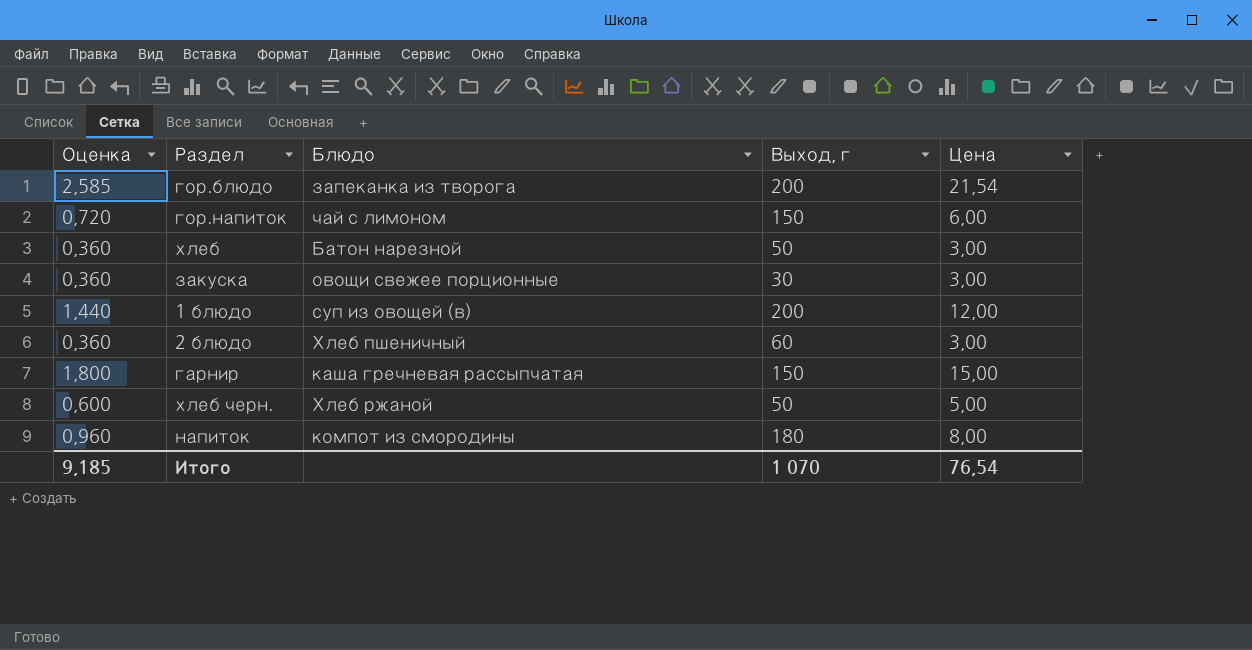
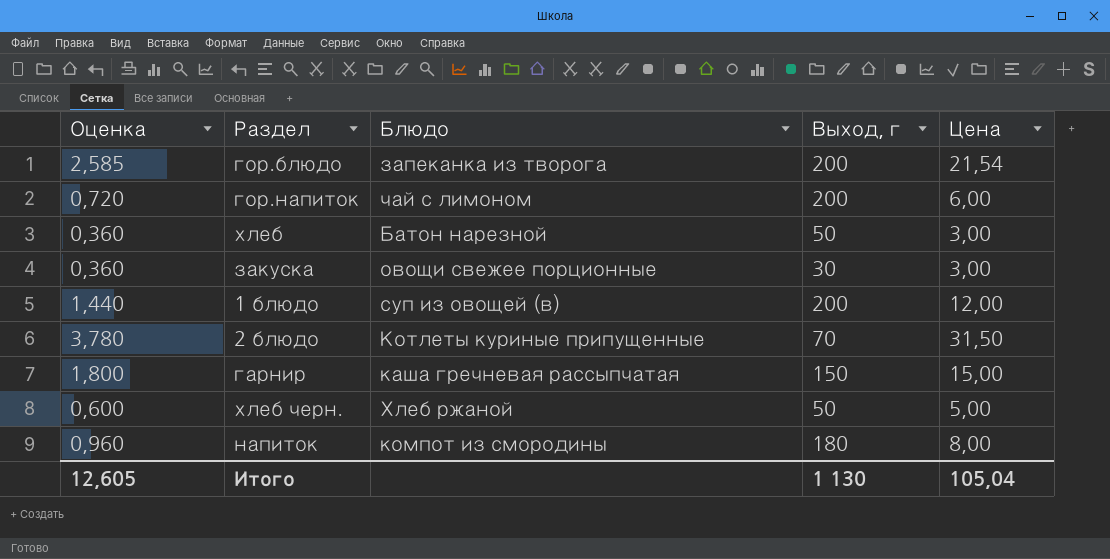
гор.напиток | Выход, г: 150 -> 200
2 блюдо | Оценка: 0,360 -> 3,780
2 блюдо | Блюдо: Хлеб пшеничный -> Котлеты куриные припущенные
2 блюдо | Выход, г: 60 -> 70
2 блюдо | Цена: 3,00 -> 31,50
Итого | Оценка: 9,185 -> 12,605
Итого | Выход, г: 1 070 -> 1 130
Итого | Цена: 76,54 -> 105,04

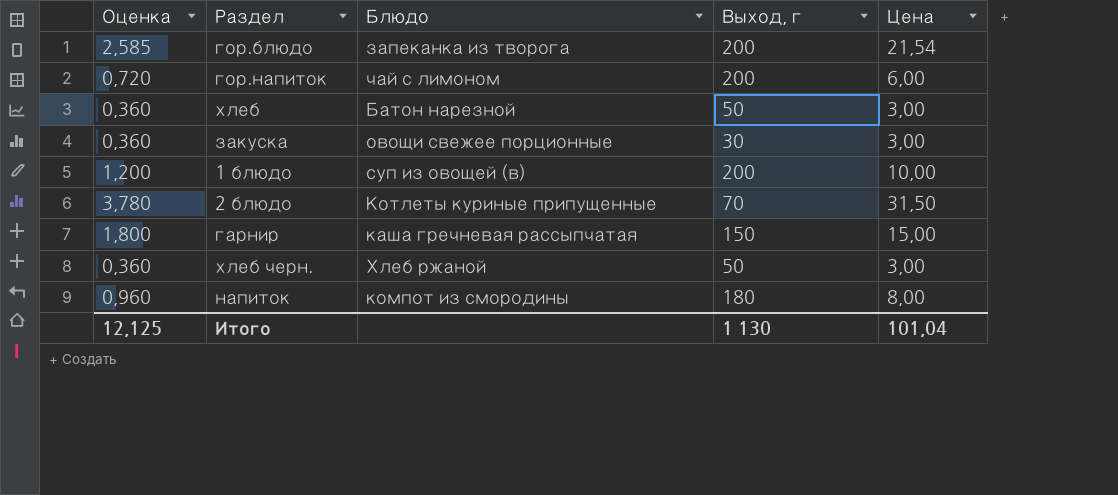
1 блюдо | Оценка: 1,440 -> 1,200
1 блюдо | Цена: 12,00 -> 10,00
хлеб черн. | Оценка: 0,600 -> 0,360
хлеб черн. | Цена: 5,00 -> 3,00
Итого | Оценка: 12,605 -> 12,125
Итого | Цена: 105,04 -> 101,04

